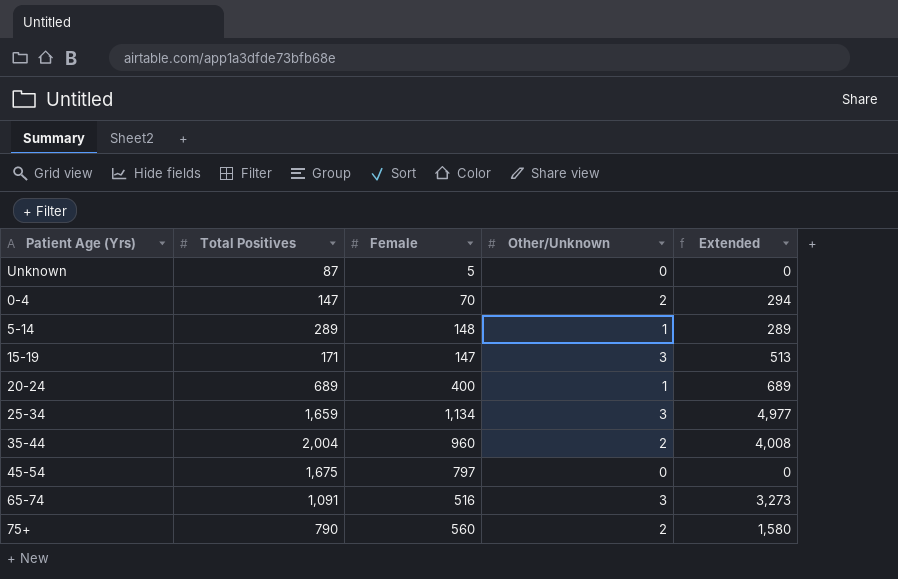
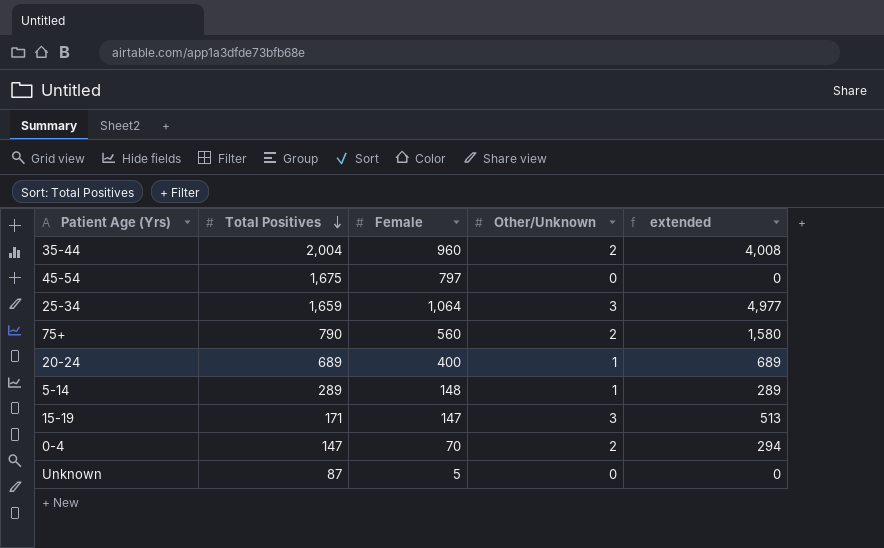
row order: none -> Total Positives descending
column name: Extended -> extended
row 65-74: 1,091 | 516 | 3 | 3,273 -> none
25-34 | Female: 1,134 -> 1,064

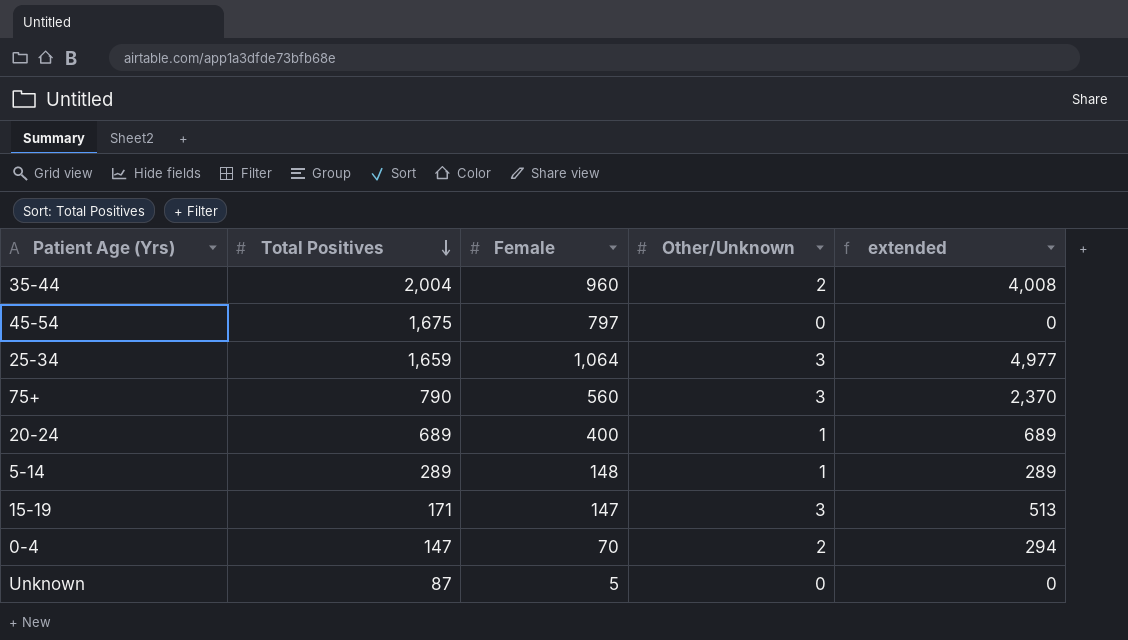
75+ | Other/Unknown: 2 -> 3
75+ | extended: 1,580 -> 2,370

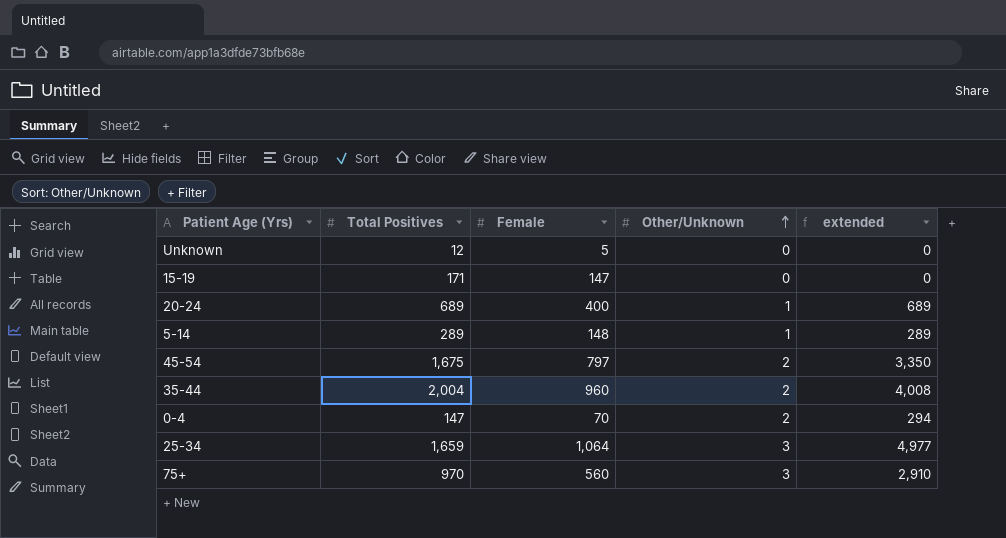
row order: Total Positives descending -> Other/Unknown ascending
Unknown | Total Positives: 87 -> 12
15-19 | Other/Unknown: 3 -> 0
15-19 | extended: 513 -> 0
45-54 | Other/Unknown: 0 -> 2
45-54 | extended: 0 -> 3,350
75+ | Total Positives: 790 -> 970
75+ | extended: 2,370 -> 2,910

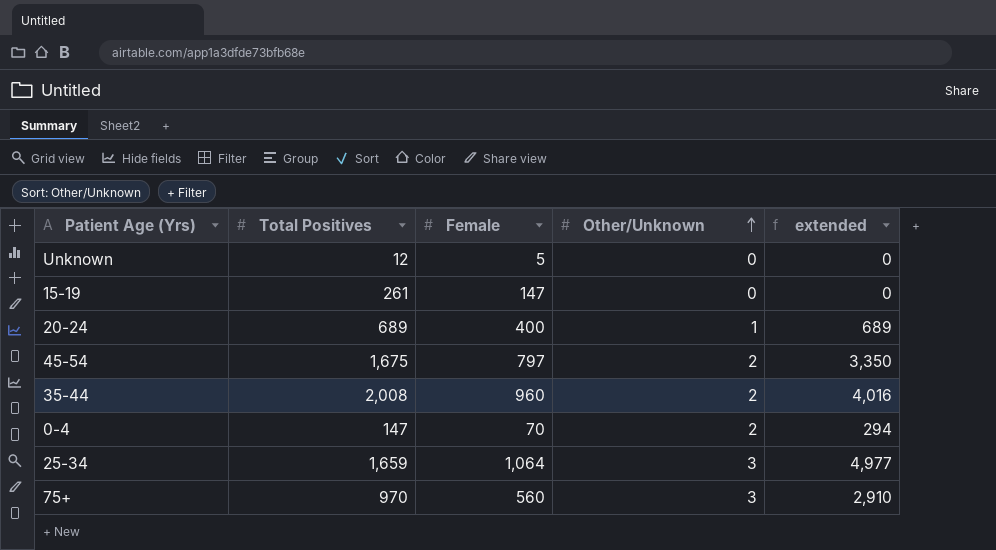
row 5-14: 289 | 148 | 1 | 289 -> none
15-19 | Total Positives: 171 -> 261
35-44 | Total Positives: 2,004 -> 2,008
35-44 | extended: 4,008 -> 4,016

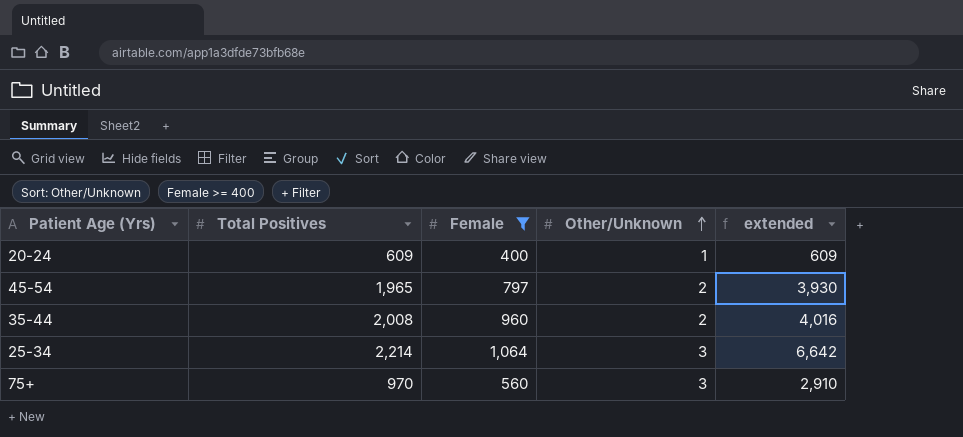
filter: none -> Female >= 400
20-24 | Total Positives: 689 -> 609
20-24 | extended: 689 -> 609
45-54 | Total Positives: 1,675 -> 1,965
45-54 | extended: 3,350 -> 3,930
25-34 | Total Positives: 1,659 -> 2,214
25-34 | extended: 4,977 -> 6,642

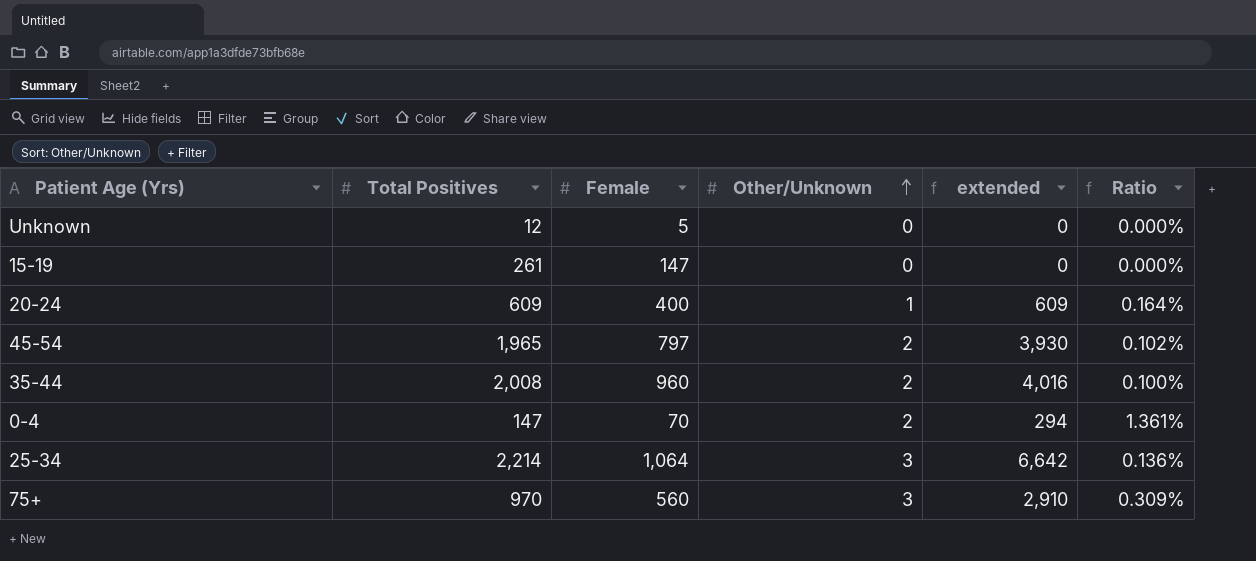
filter: Female >= 400 -> none
column Ratio | formula: none -> [Other/Unknown] / [Total Positives]

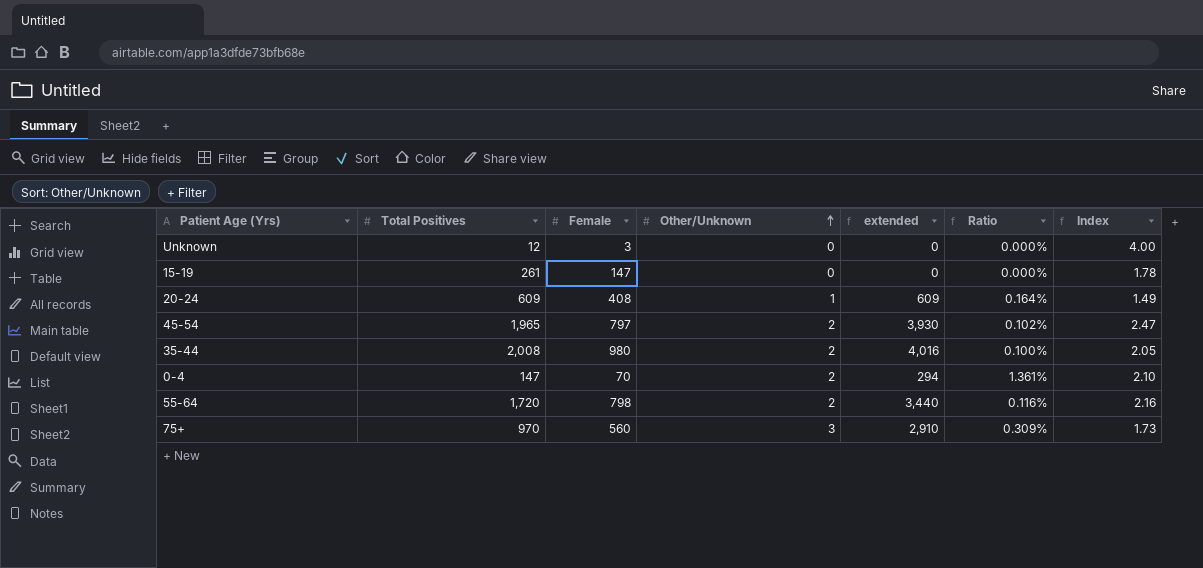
column Index | formula: none -> [Total Positives] / [Female]
row 25-34: 2,214 | 1,064 | 3 | 6,642 | 0.136% -> none
Unknown | Female: 5 -> 3
20-24 | Female: 400 -> 408
35-44 | Female: 960 -> 980
row 55-64: none -> 1,720 | 798 | 2 | 3,440 | 0.116% | 2.16

